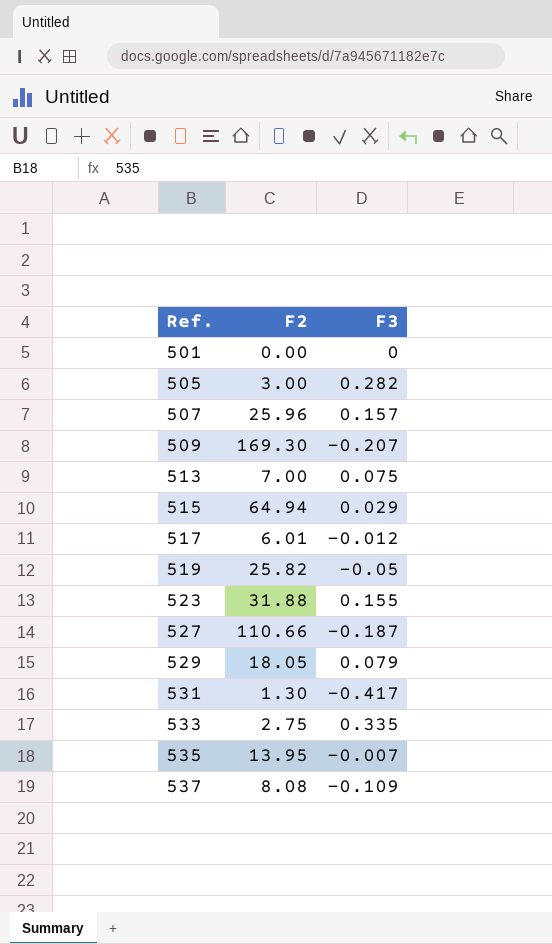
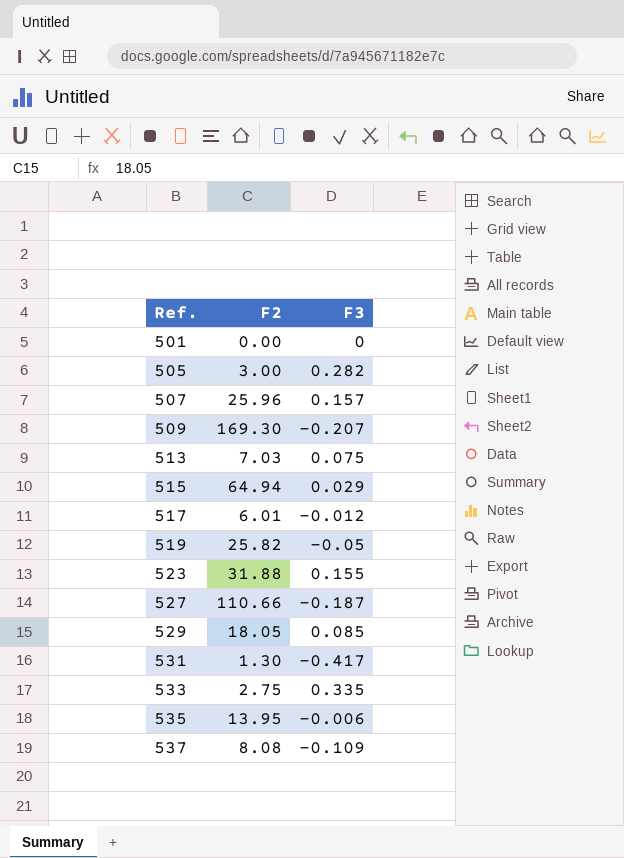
513 | F2: 7.00 -> 7.03
529 | F3: 0.079 -> 0.085
535 | F3: -0.007 -> -0.006

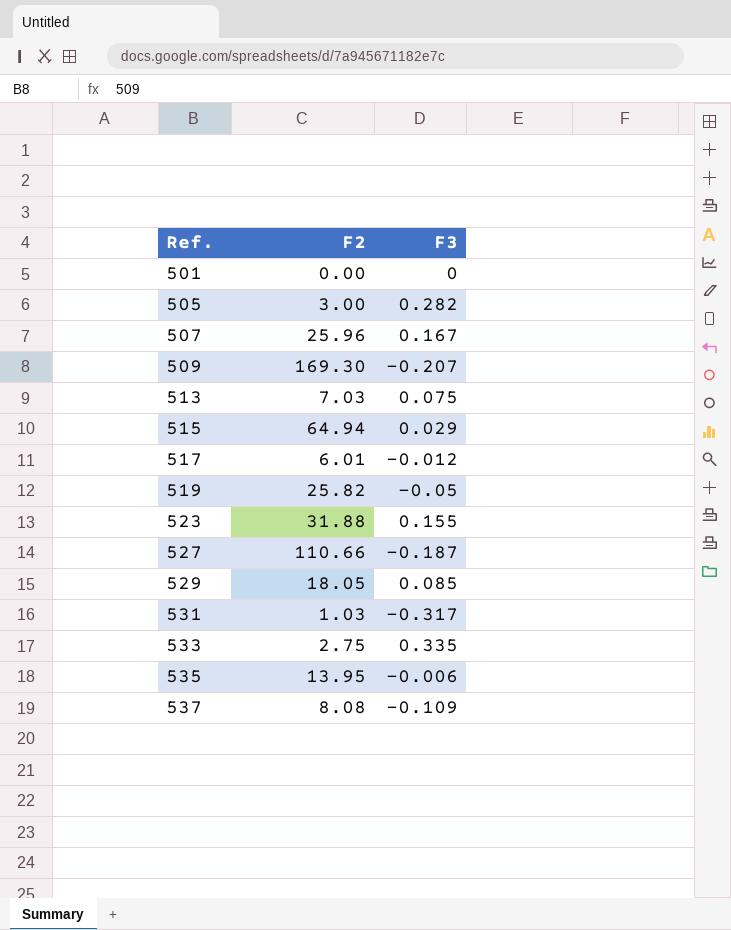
507 | F3: 0.157 -> 0.167
531 | F2: 1.30 -> 1.03
531 | F3: -0.417 -> -0.317

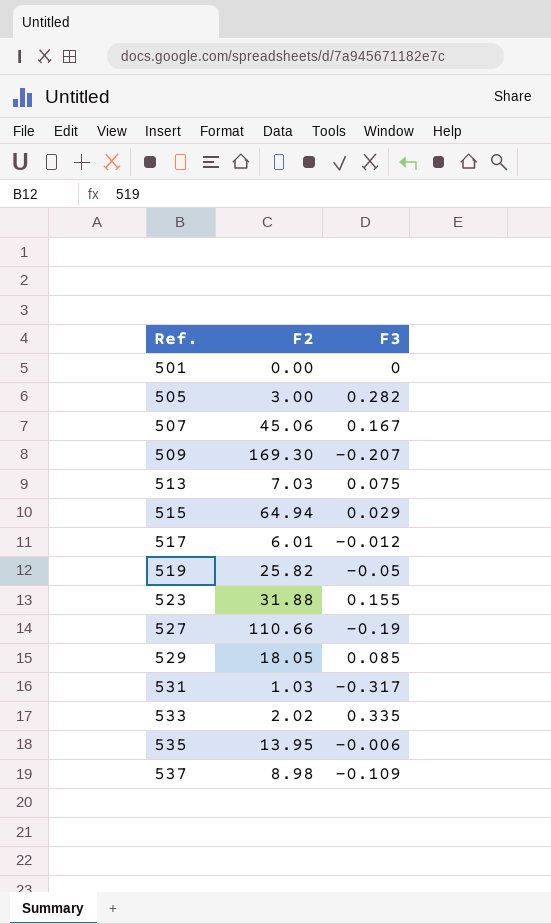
507 | F2: 25.96 -> 45.06
527 | F3: -0.187 -> -0.19
533 | F2: 2.75 -> 2.02
537 | F2: 8.08 -> 8.98

